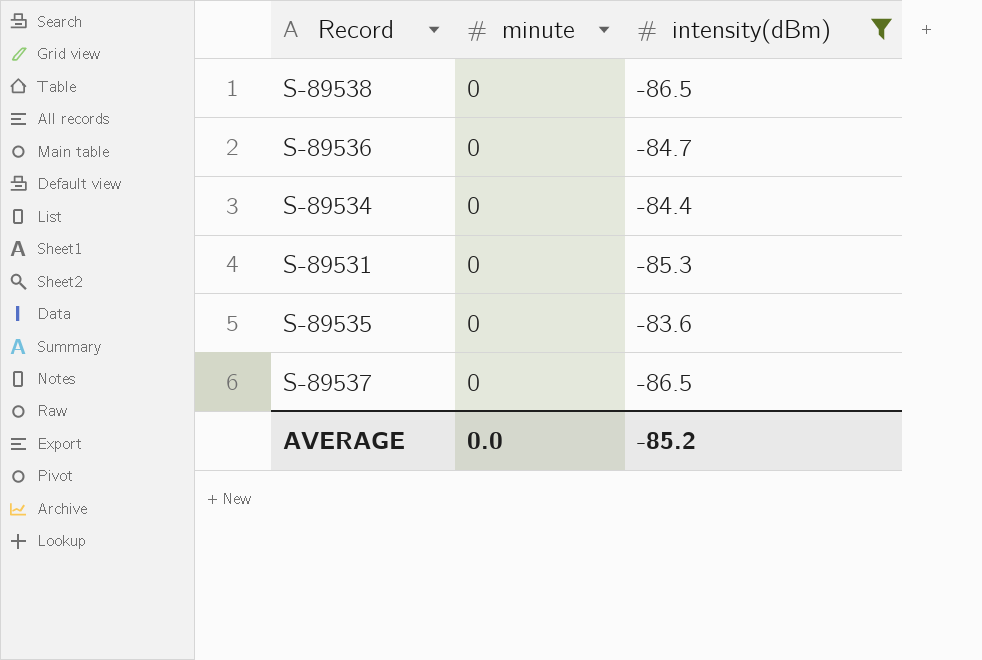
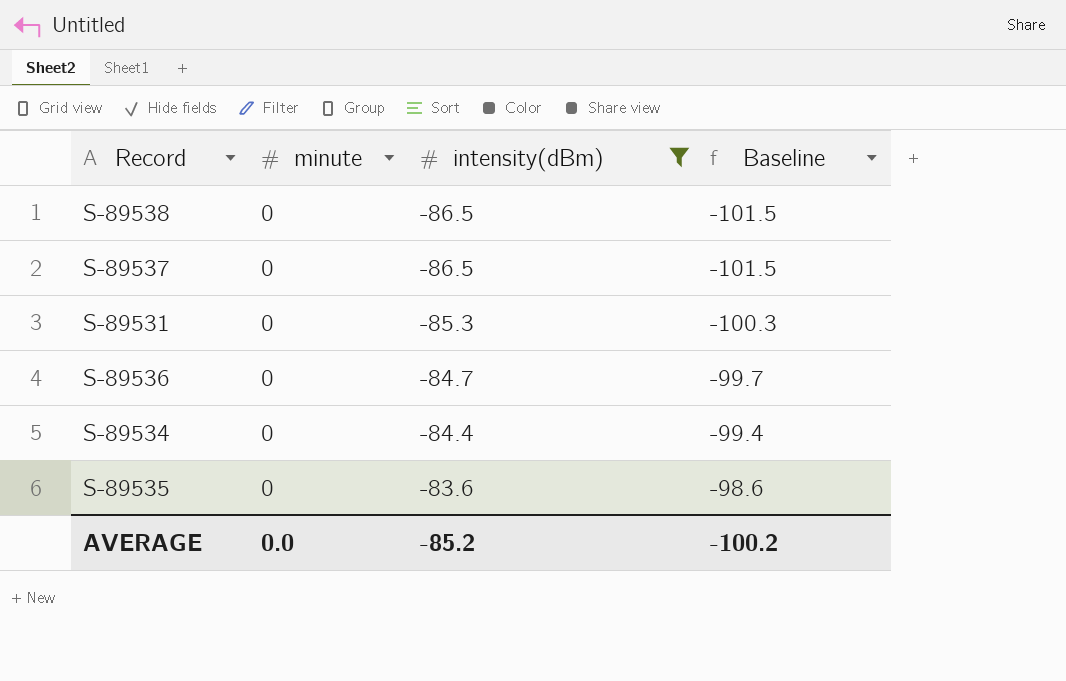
row order: none -> intensity(dBm) ascending
column Baseline | formula: none -> [intensity(dBm)] - 15

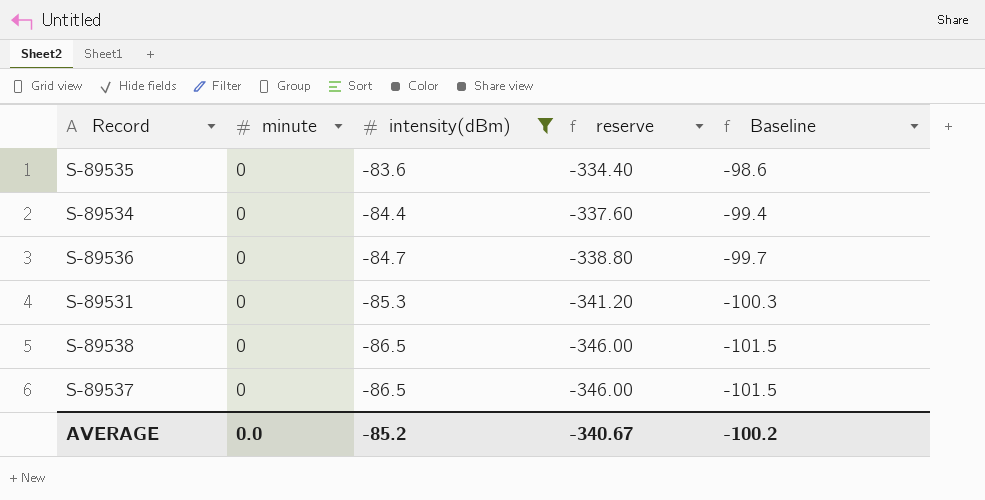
row order: intensity(dBm) ascending -> intensity(dBm) descending
column reserve | formula: none -> [intensity(dBm)] * 4

